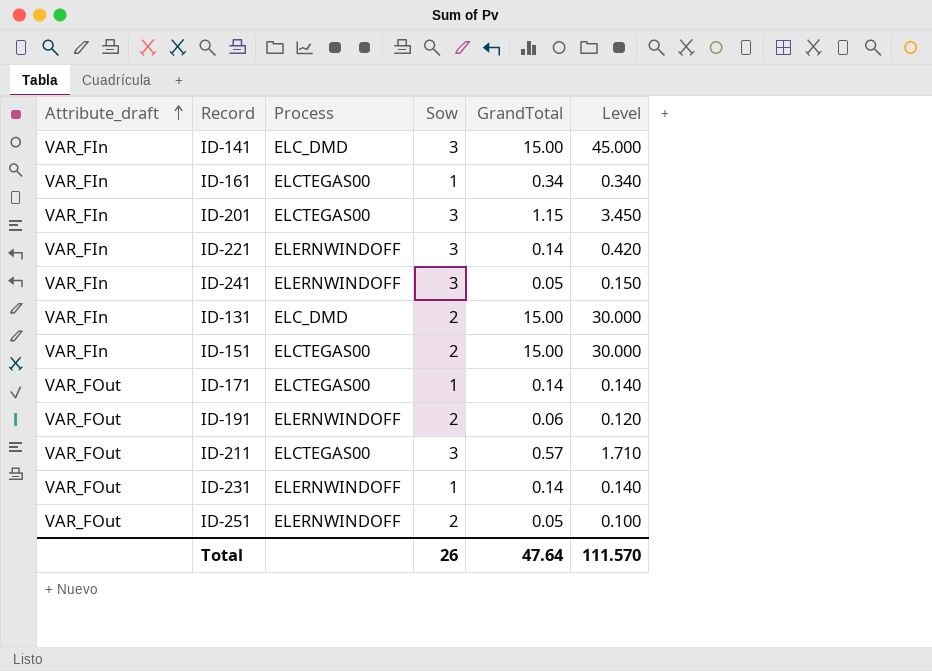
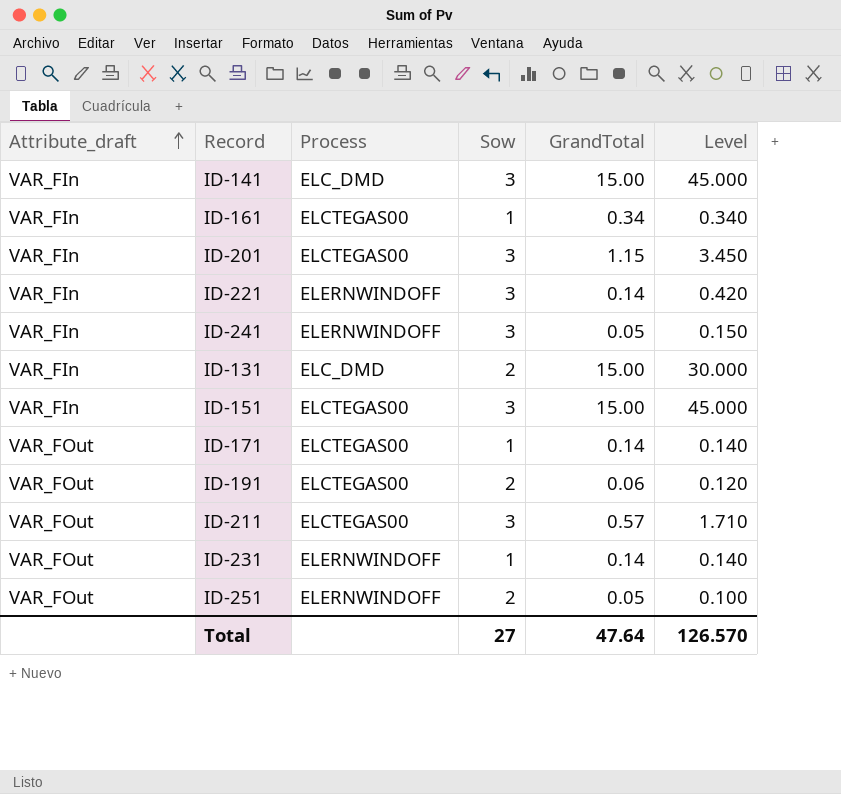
ID-151 | Sow: 2 -> 3
ID-151 | Level: 30.000 -> 45.000
ID-191 | Process: ELERNWINDOFF -> ELCTEGAS00
Total | Sow: 26 -> 27
Total | Level: 111.570 -> 126.570

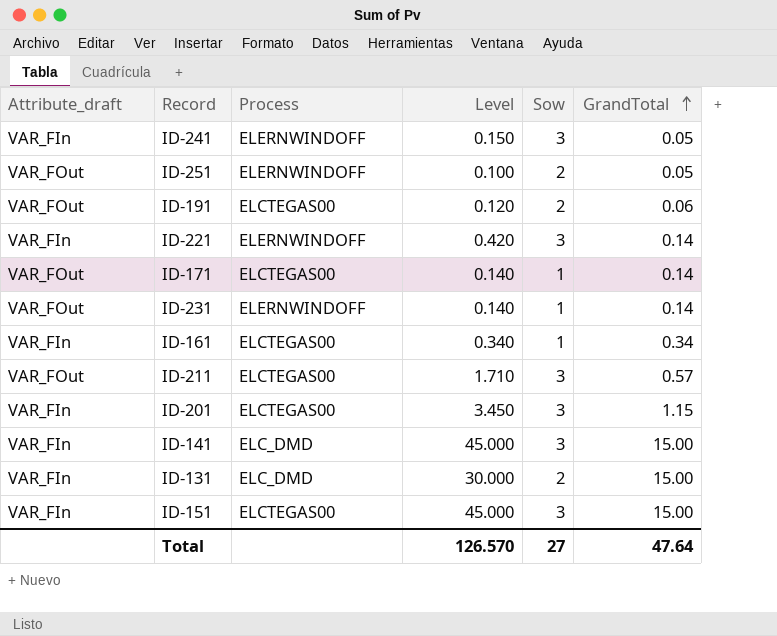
row order: Attribute_draft ascending -> GrandTotal ascending
column Level | position: 6 -> 4

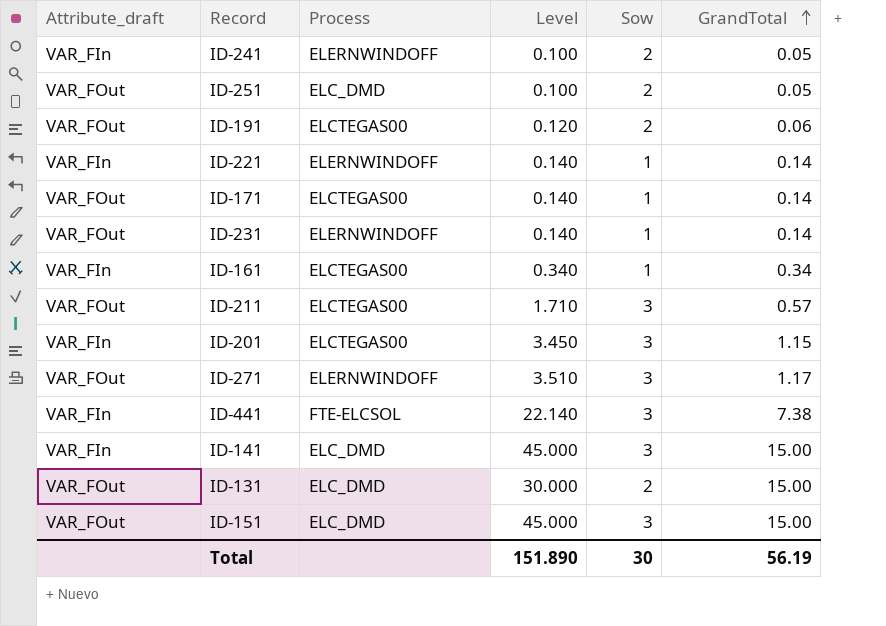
ID-241 | Level: 0.150 -> 0.100
ID-241 | Sow: 3 -> 2
ID-251 | Process: ELERNWINDOFF -> ELC_DMD
ID-221 | Level: 0.420 -> 0.140
ID-221 | Sow: 3 -> 1
row ID-271: none -> VAR_FOut | ELERNWINDOFF | 3.510 | 3 | 1.17
row ID-441: none -> VAR_FIn | FTE-ELCSOL | 22.140 | 3 | 7.38
ID-131 | Attribute_draft: VAR_FIn -> VAR_FOut
ID-151 | Attribute_draft: VAR_FIn -> VAR_FOut
ID-151 | Process: ELCTEGAS00 -> ELC_DMD
Total | Level: 126.570 -> 151.890
Total | Sow: 27 -> 30
Total | GrandTotal: 47.64 -> 56.19

